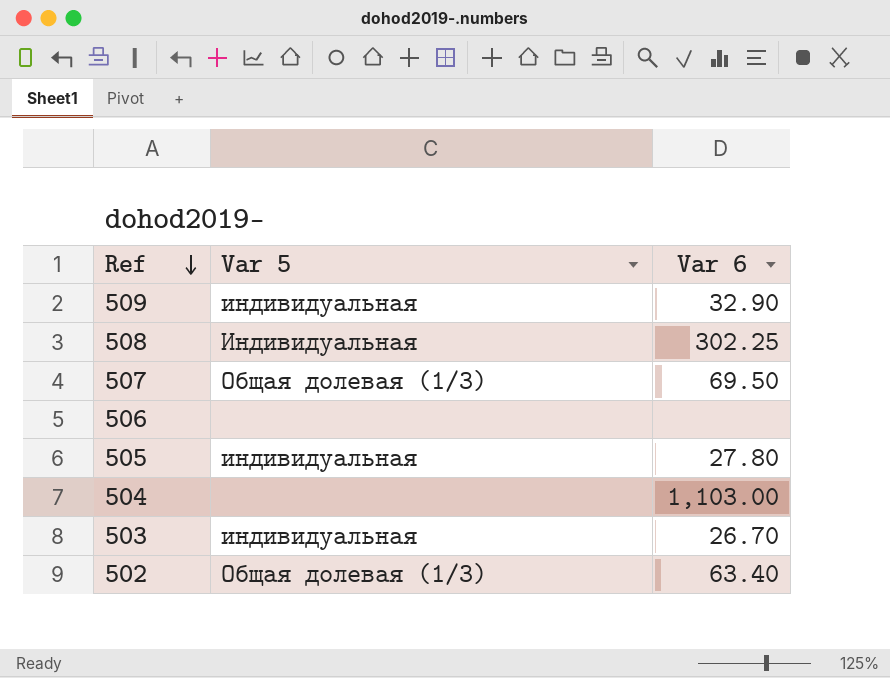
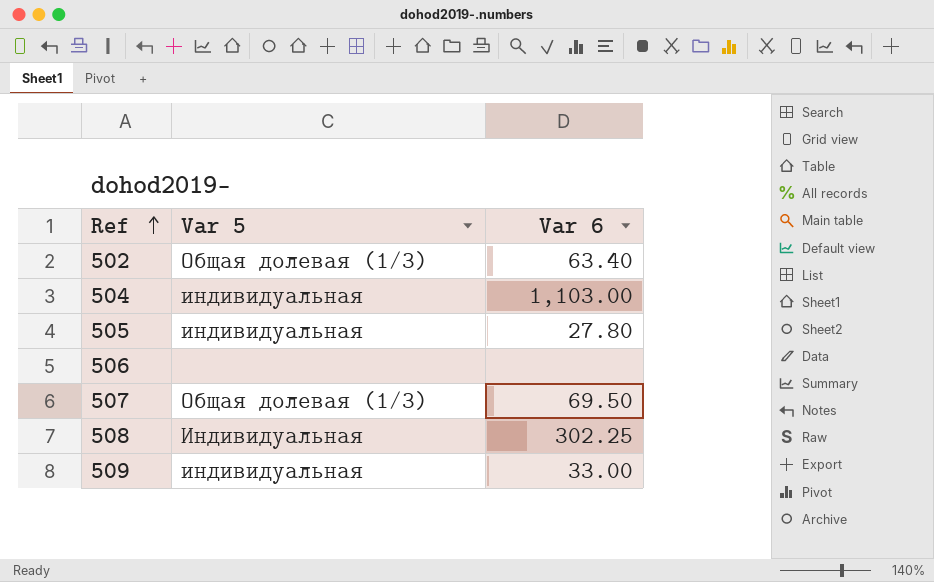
row order: Ref descending -> Ref ascending
row 503: индивидуальная | 26.70 -> none
504 | Var 5: none -> индивидуальная
509 | Var 6: 32.90 -> 33.00

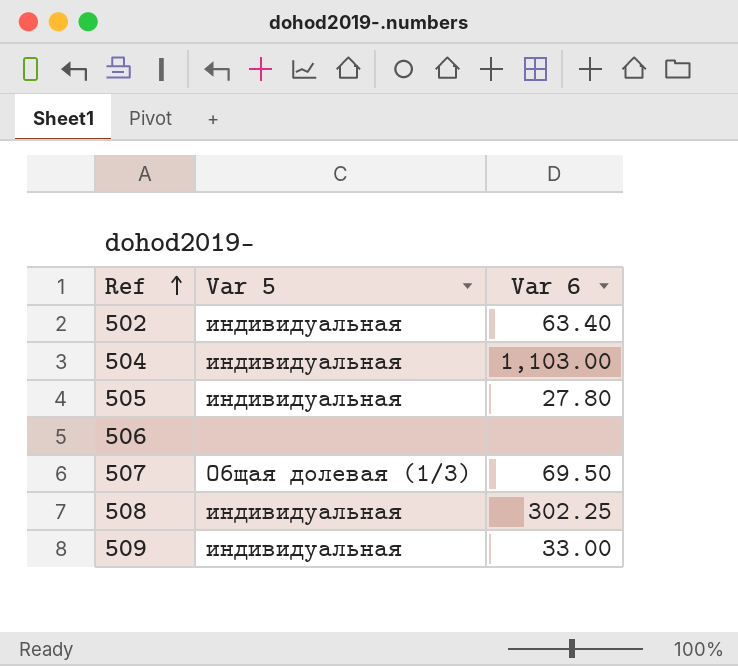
502 | Var 5: Общая долевая (1/3) -> индивидуальная
508 | Var 5: Индивидуальная -> индивидуальная

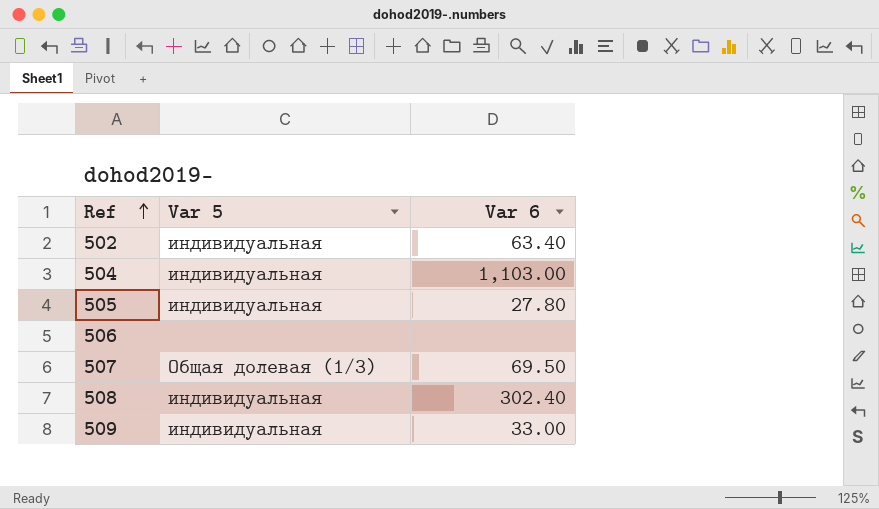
508 | Var 6: 302.25 -> 302.40

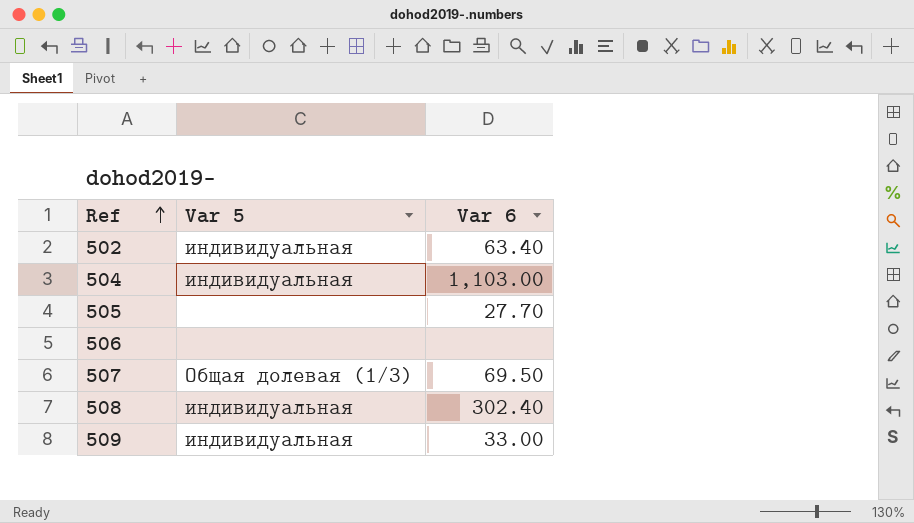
505 | Var 5: индивидуальная -> none
505 | Var 6: 27.80 -> 27.70

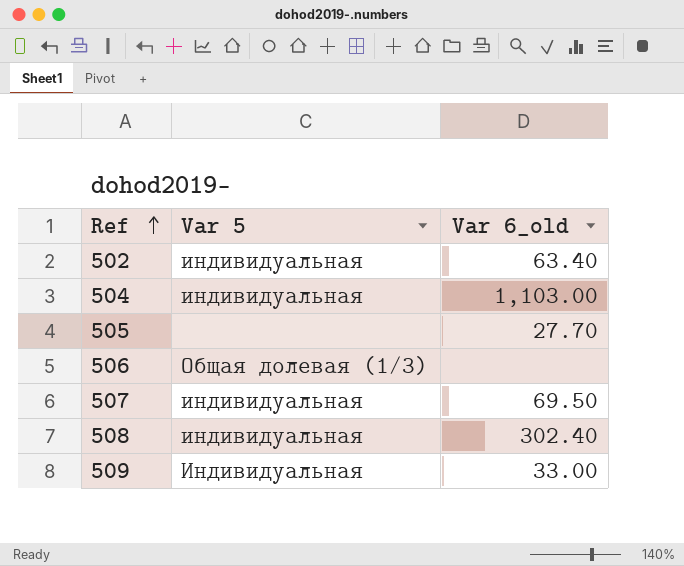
column name: Var 6 -> Var 6_old
506 | Var 5: none -> Общая долевая (1/3)
507 | Var 5: Общая долевая (1/3) -> индивидуальная
509 | Var 5: индивидуальная -> Индивидуальная

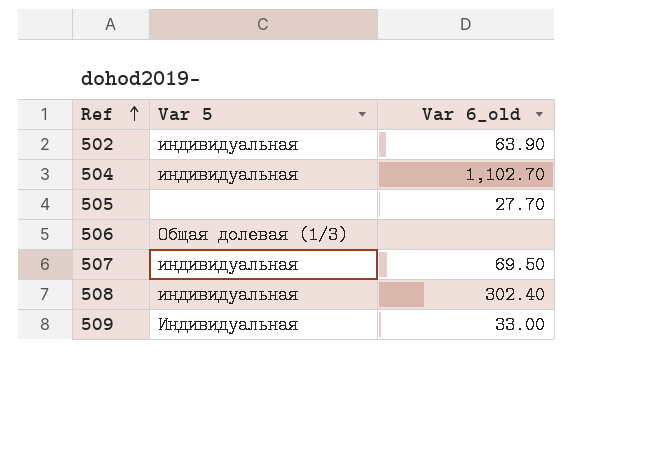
502 | Var 6_old: 63.40 -> 63.90
504 | Var 6_old: 1,103.00 -> 1,102.70

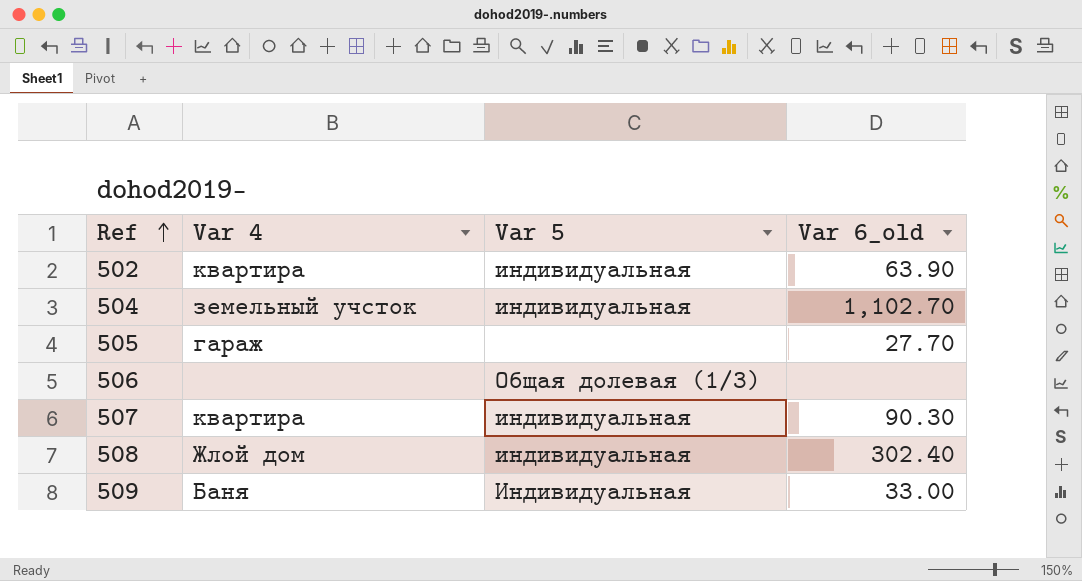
column Var 4 | position: none -> 2
507 | Var 6_old: 69.50 -> 90.30

